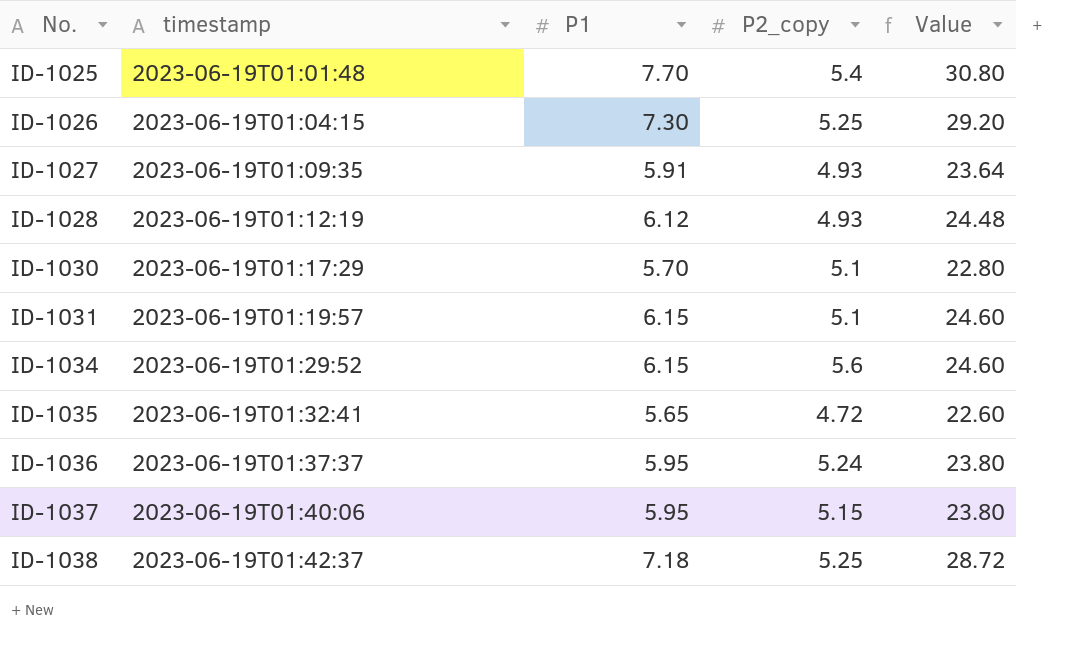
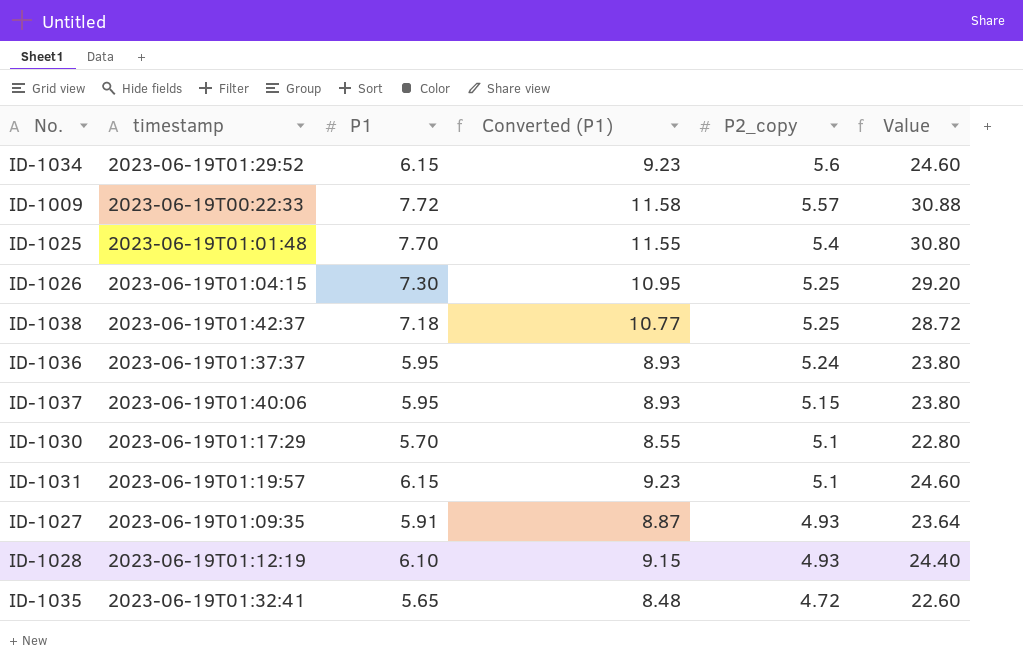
row order: No. ascending -> P2_copy descending
column Converted (P1) | formula: none -> [P1] * 1.5
row ID-1009: none -> 2023-06-19T00:22:33 | 7.72 | 11.58 | 5.57 | 30.88
ID-1028 | P1: 6.12 -> 6.10
ID-1028 | Value: 24.48 -> 24.40

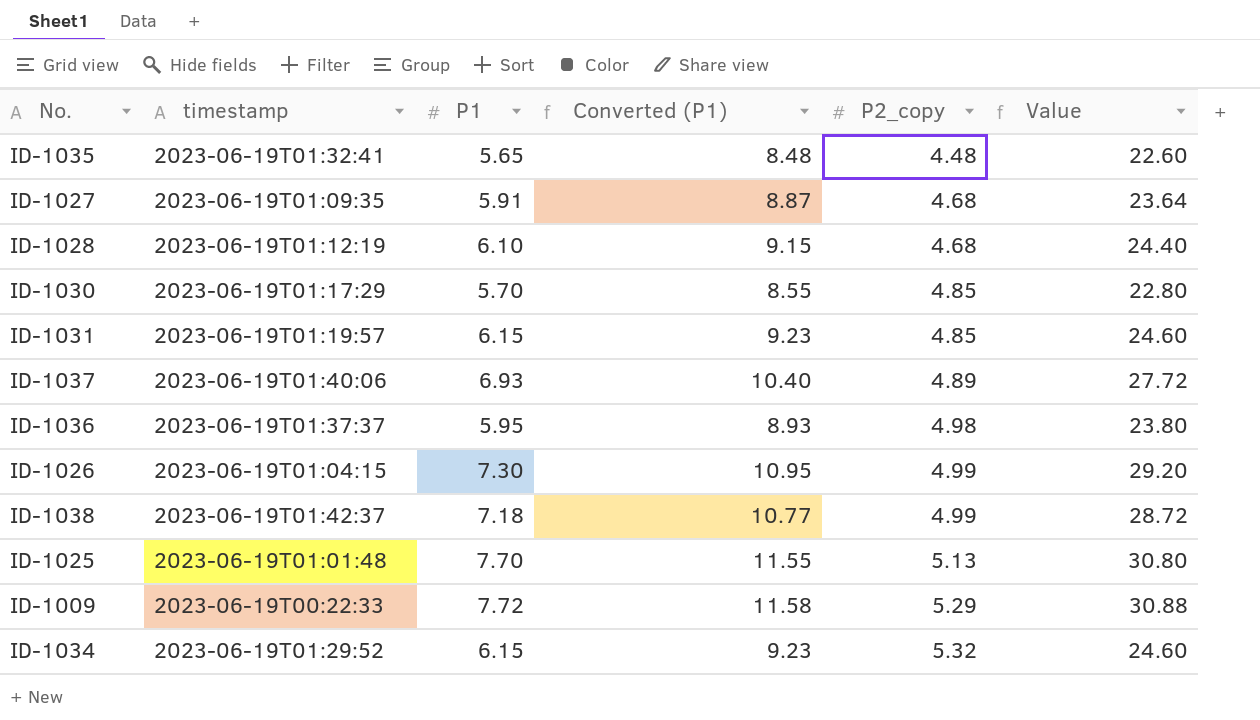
row order: P2_copy descending -> P2_copy ascending
ID-1035 | P2_copy: 4.72 -> 4.48
ID-1027 | P2_copy: 4.93 -> 4.68
ID-1028 | P2_copy: 4.93 -> 4.68
ID-1030 | P2_copy: 5.1 -> 4.85
ID-1031 | P2_copy: 5.1 -> 4.85
ID-1037 | P1: 5.95 -> 6.93
ID-1037 | Converted (P1): 8.93 -> 10.40
ID-1037 | P2_copy: 5.15 -> 4.89
ID-1037 | Value: 23.80 -> 27.72
ID-1036 | P2_copy: 5.24 -> 4.98
ID-1026 | P2_copy: 5.25 -> 4.99
ID-1038 | P2_copy: 5.25 -> 4.99
ID-1025 | P2_copy: 5.4 -> 5.13
ID-1009 | P2_copy: 5.57 -> 5.29
ID-1034 | P2_copy: 5.6 -> 5.32

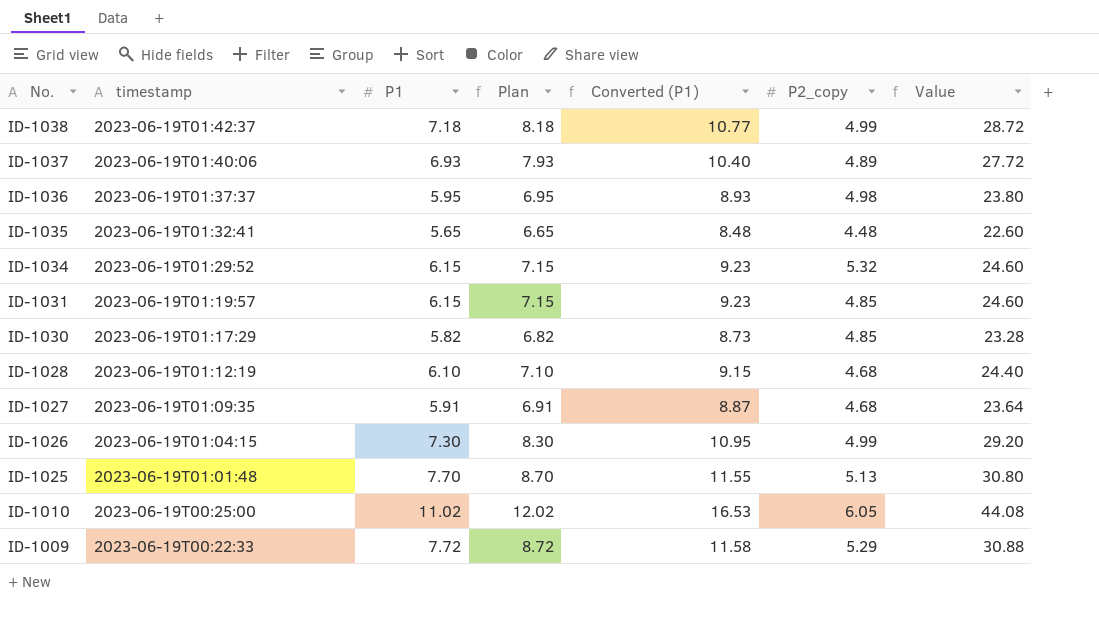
row order: P2_copy ascending -> No. descending
column Plan | formula: none -> [P1] + 1
ID-1030 | P1: 5.70 -> 5.82
ID-1030 | Converted (P1): 8.55 -> 8.73
ID-1030 | Value: 22.80 -> 23.28
row ID-1010: none -> 2023-06-19T00:25:00 | 11.02 | 12.02 | 16.53 | 6.05 | 44.08

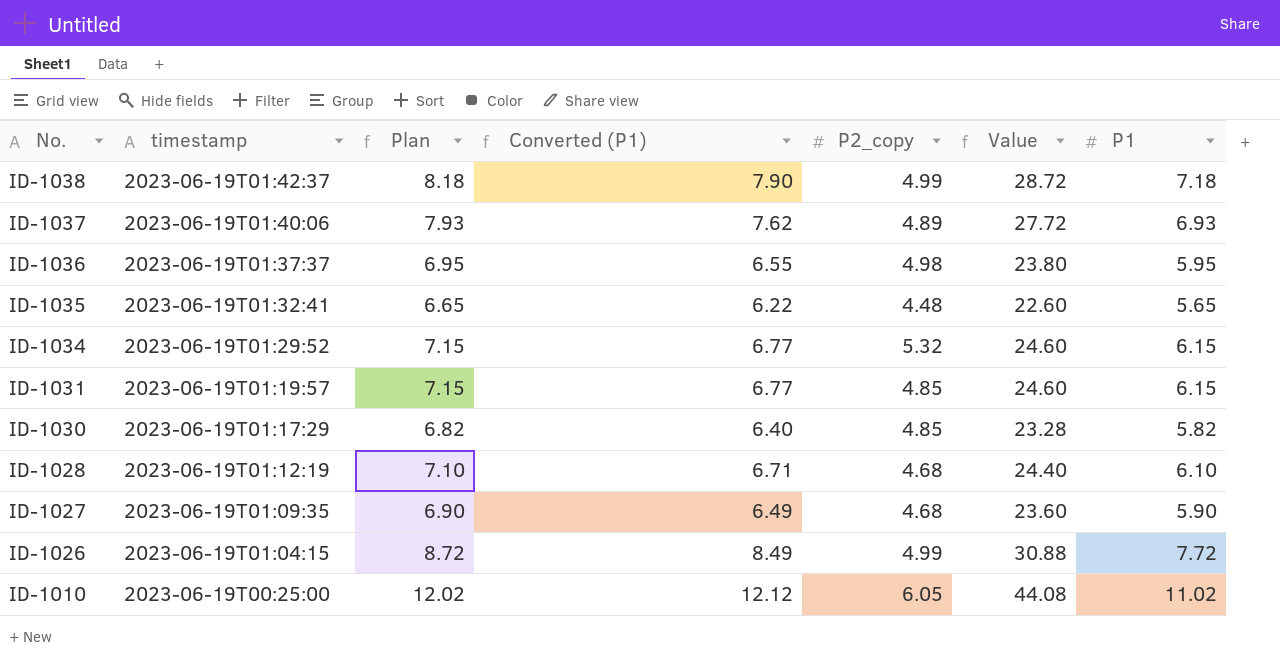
column Converted (P1) | formula: [P1] * 1.5 -> [P1] * 1.1
column P1 | position: 3 -> 7
row ID-1025: 2023-06-19T01:01:48 | 7.70 | 8.70 | 11.55 | 5.13 | 30.80 -> none
row ID-1009: 2023-06-19T00:22:33 | 7.72 | 8.72 | 11.58 | 5.29 | 30.88 -> none
ID-1027 | Plan: 6.91 -> 6.90
ID-1027 | Value: 23.64 -> 23.60
ID-1027 | P1: 5.91 -> 5.90
ID-1026 | Plan: 8.30 -> 8.72
ID-1026 | Value: 29.20 -> 30.88
ID-1026 | P1: 7.30 -> 7.72

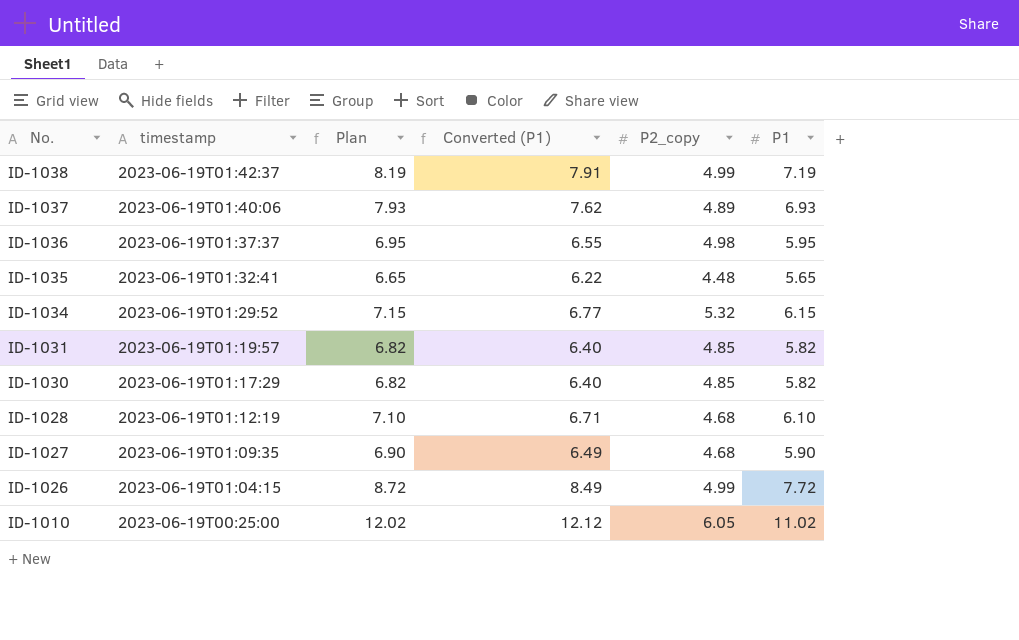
column Value | formula: [P1] * 4 -> none
ID-1038 | Plan: 8.18 -> 8.19
ID-1038 | Converted (P1): 7.90 -> 7.91
ID-1038 | P1: 7.18 -> 7.19
ID-1031 | Plan: 7.15 -> 6.82
ID-1031 | Converted (P1): 6.77 -> 6.40
ID-1031 | P1: 6.15 -> 5.82

